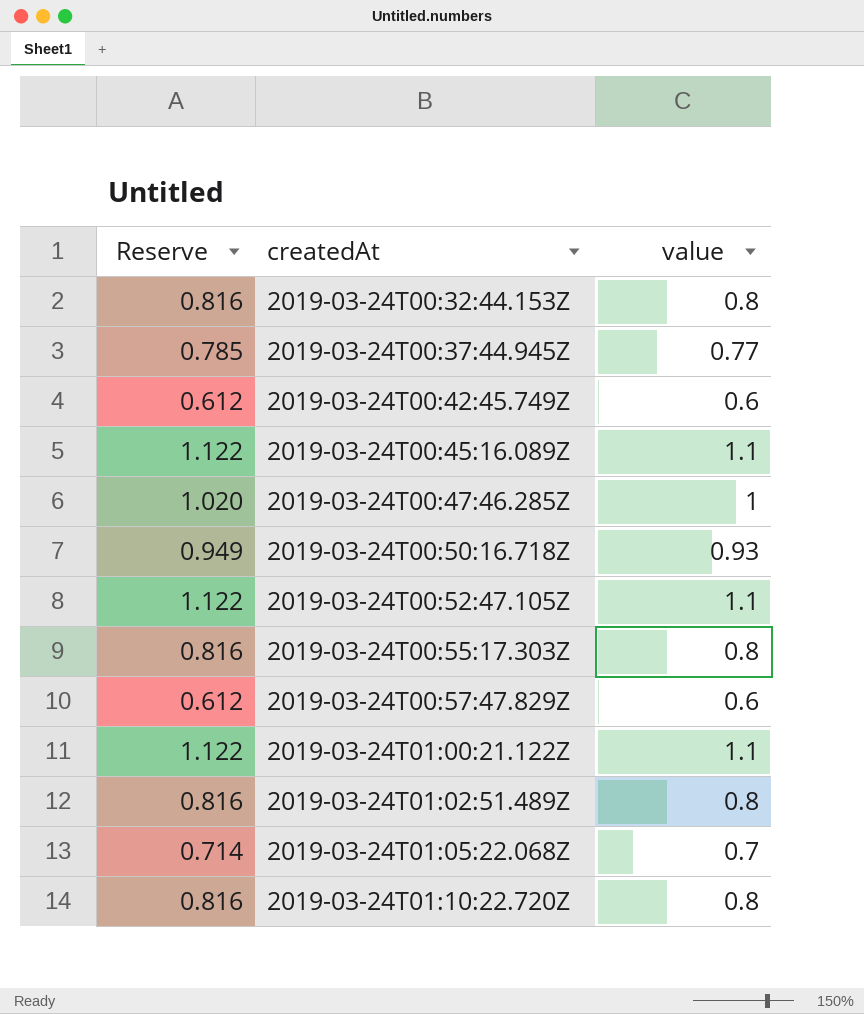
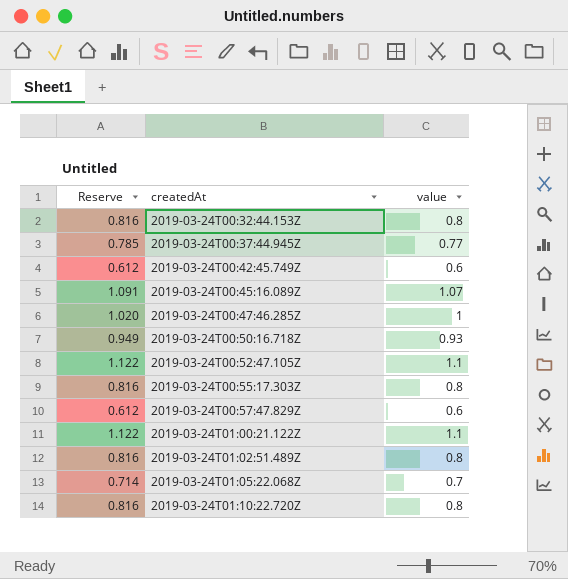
2019-03-24T00:45:16.089Z | Reserve: 1.122 -> 1.091
2019-03-24T00:45:16.089Z | value: 1.1 -> 1.07

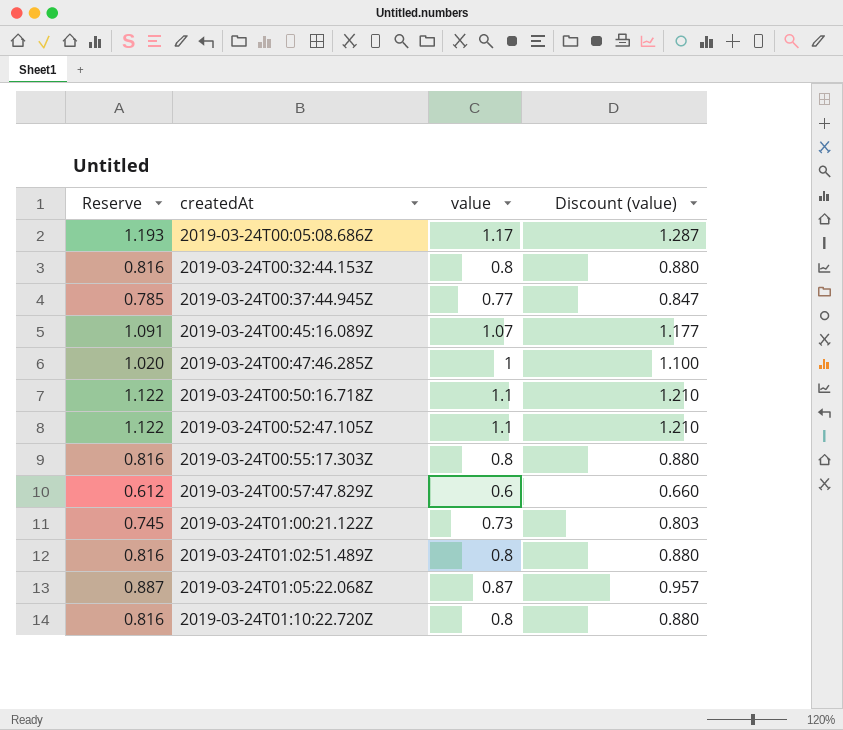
column Discount (value) | formula: none -> [value] * 1.1
row 2019-03-24T00:42:45.749Z: 0.612 | 0.6 -> none
row 2019-03-24T00:05:08.686Z: none -> 1.193 | 1.17 | 1.287
2019-03-24T00:50:16.718Z | Reserve: 0.949 -> 1.122
2019-03-24T00:50:16.718Z | value: 0.93 -> 1.1
2019-03-24T01:00:21.122Z | Reserve: 1.122 -> 0.745
2019-03-24T01:00:21.122Z | value: 1.1 -> 0.73
2019-03-24T01:05:22.068Z | Reserve: 0.714 -> 0.887
2019-03-24T01:05:22.068Z | value: 0.7 -> 0.87

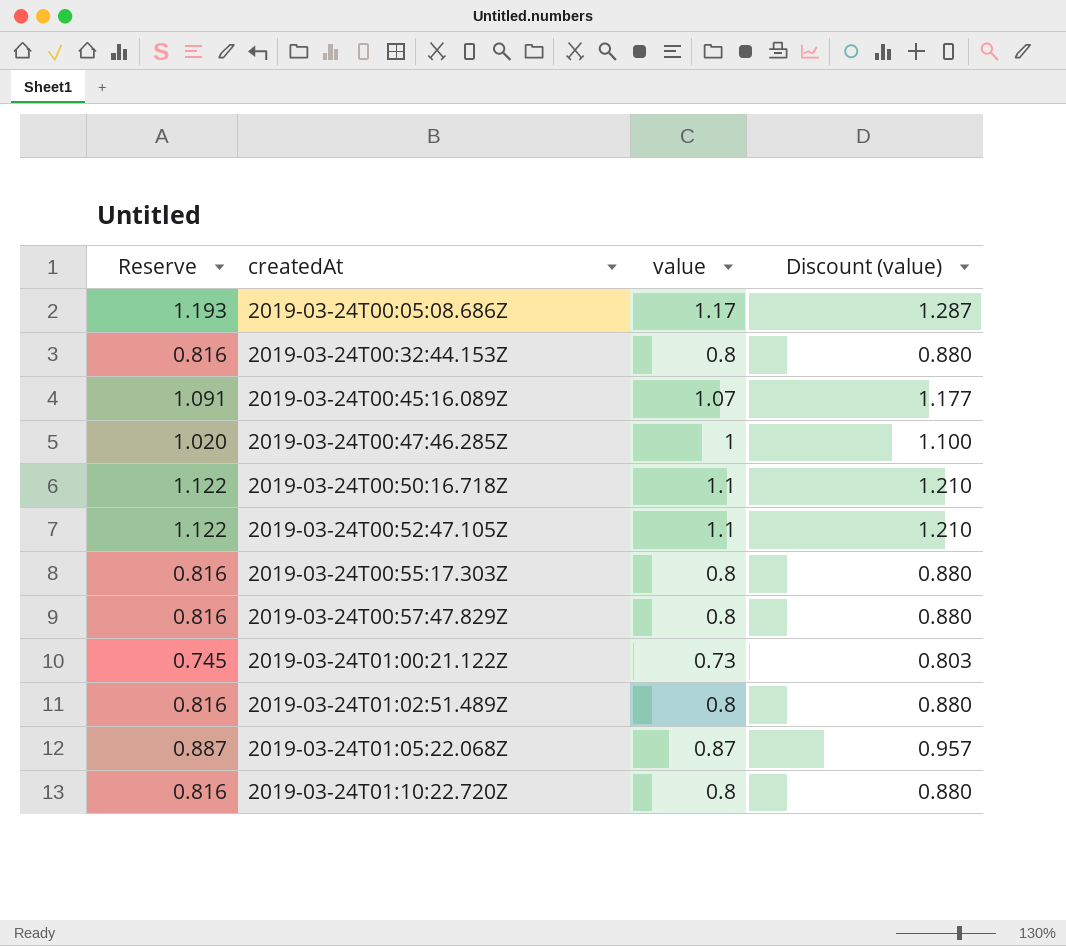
row 2019-03-24T00:37:44.945Z: 0.785 | 0.77 | 0.847 -> none
2019-03-24T00:57:47.829Z | Reserve: 0.612 -> 0.816
2019-03-24T00:57:47.829Z | value: 0.6 -> 0.8
2019-03-24T00:57:47.829Z | Discount (value): 0.660 -> 0.880

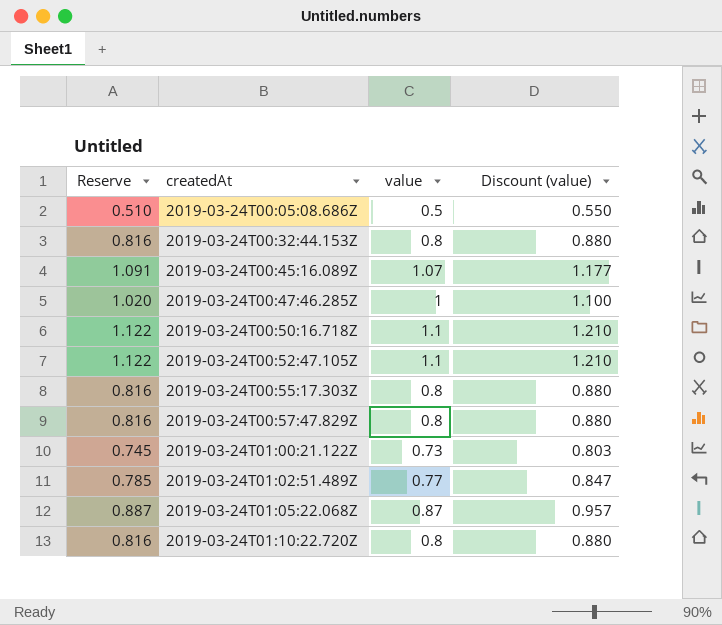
2019-03-24T00:05:08.686Z | Reserve: 1.193 -> 0.510
2019-03-24T00:05:08.686Z | value: 1.17 -> 0.5
2019-03-24T00:05:08.686Z | Discount (value): 1.287 -> 0.550
2019-03-24T01:02:51.489Z | Reserve: 0.816 -> 0.785
2019-03-24T01:02:51.489Z | value: 0.8 -> 0.77
2019-03-24T01:02:51.489Z | Discount (value): 0.880 -> 0.847

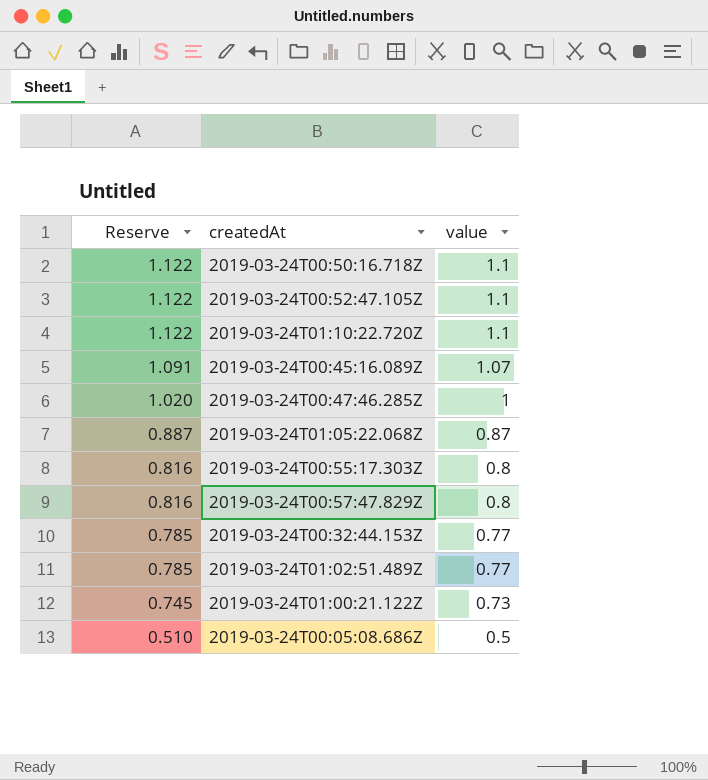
row order: createdAt ascending -> Reserve descending
column Discount (value) | formula: [value] * 1.1 -> none
2019-03-24T01:10:22.720Z | Reserve: 0.816 -> 1.122
2019-03-24T01:10:22.720Z | value: 0.8 -> 1.1
2019-03-24T00:32:44.153Z | Reserve: 0.816 -> 0.785
2019-03-24T00:32:44.153Z | value: 0.8 -> 0.77

